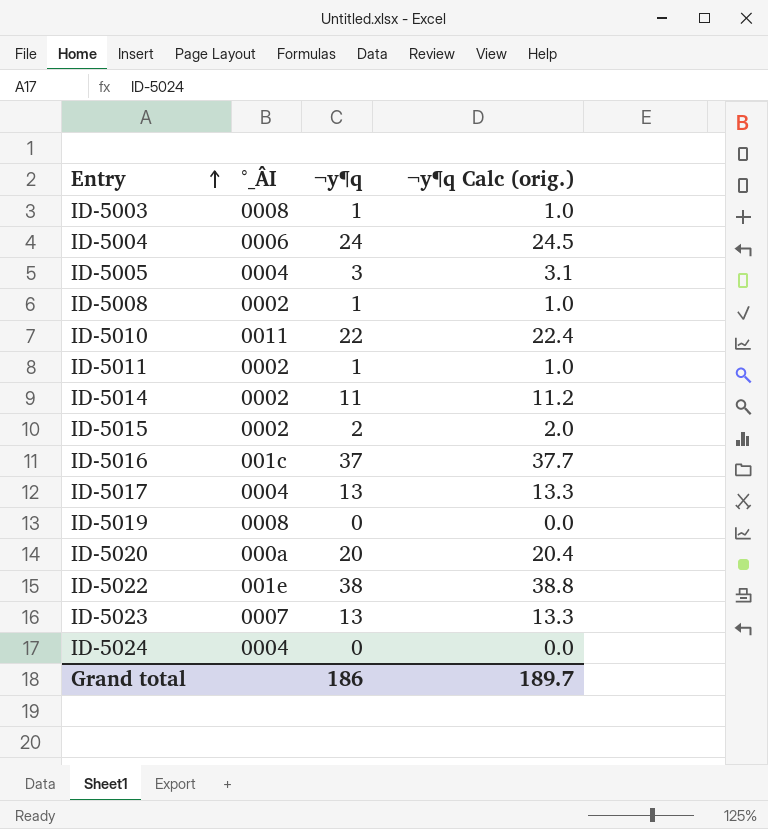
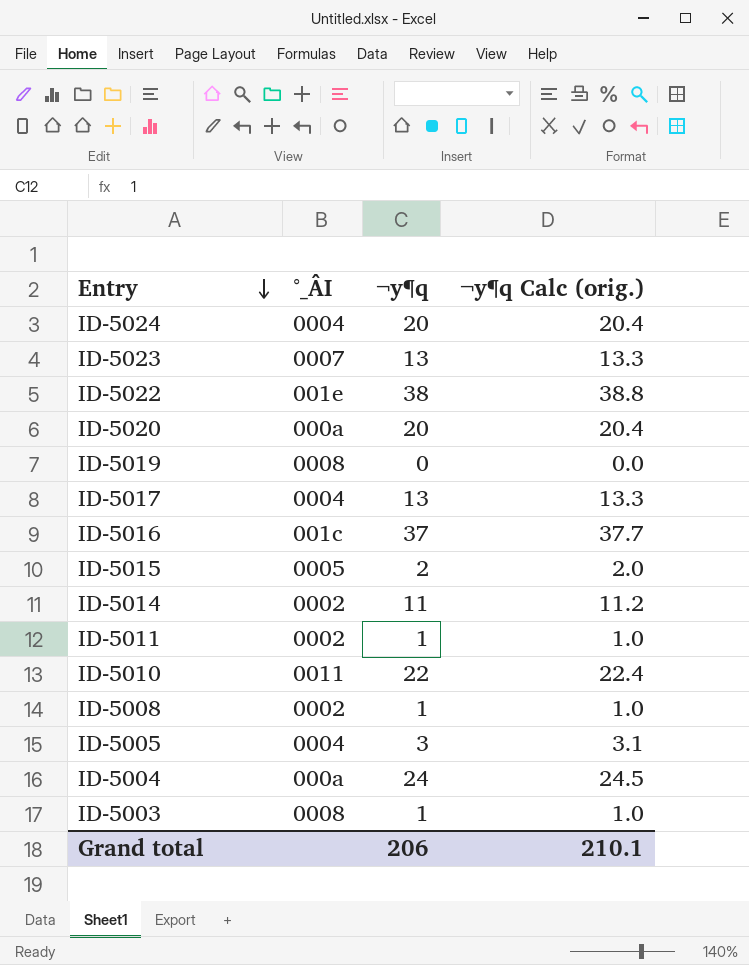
row order: Entry ascending -> Entry descending
ID-5024 | ¬y¶q: 0 -> 20
ID-5024 | ¬y¶q Calc (orig.): 0.0 -> 20.4
ID-5015 | °_ÂI: 0002 -> 0005
ID-5004 | °_ÂI: 0006 -> 000a
Grand total | ¬y¶q: 186 -> 206
Grand total | ¬y¶q Calc (orig.): 189.7 -> 210.1

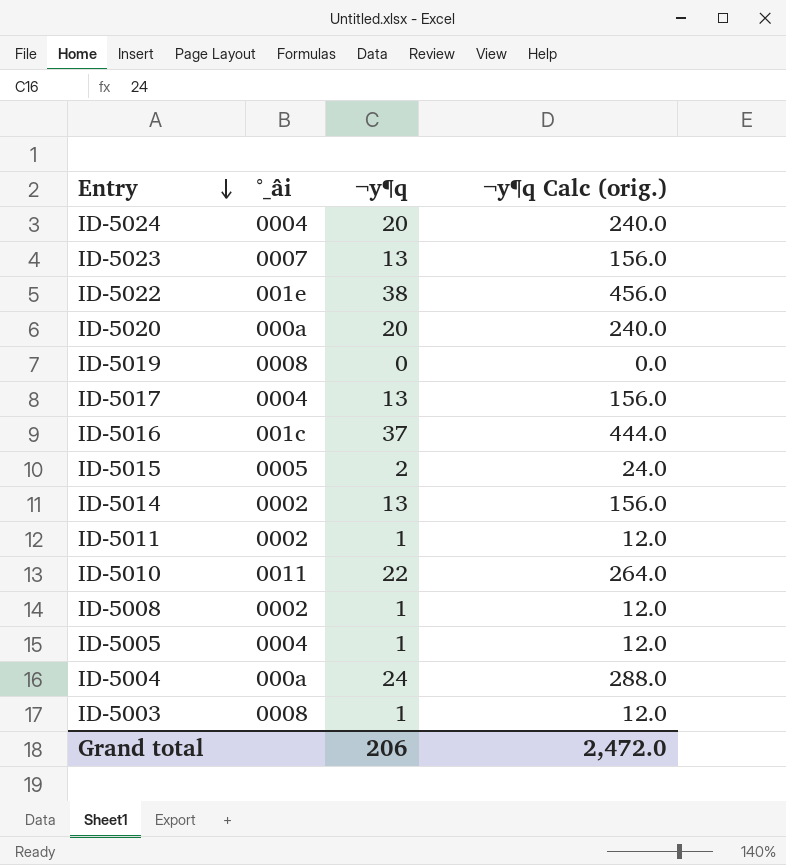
column name: °_ÂI -> °_âi
column ¬y¶q Calc (orig.) | formula: [¬y¶q] * 1.02 -> [¬y¶q] * 12
ID-5014 | ¬y¶q: 11 -> 13
ID-5005 | ¬y¶q: 3 -> 1
Grand total | ¬y¶q Calc (orig.): 210.1 -> 2,472.0

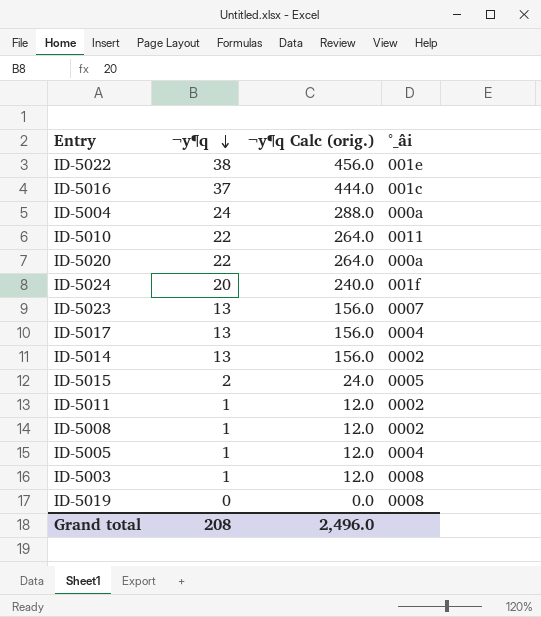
row order: Entry descending -> ¬y¶q descending
column °_âi | position: 2 -> 4
ID-5020 | ¬y¶q: 20 -> 22
ID-5020 | ¬y¶q Calc (orig.): 240.0 -> 264.0
ID-5024 | °_âi: 0004 -> 001f
Grand total | ¬y¶q: 206 -> 208
Grand total | ¬y¶q Calc (orig.): 2,472.0 -> 2,496.0

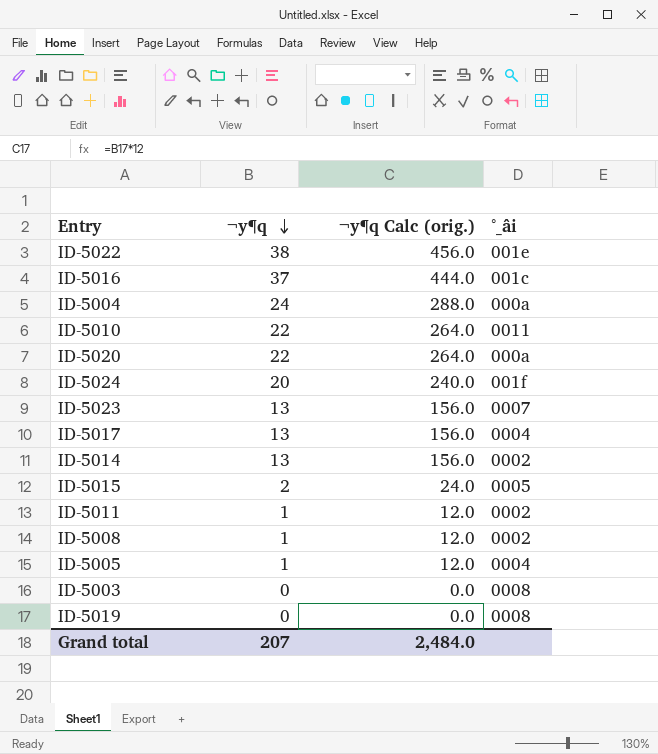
ID-5003 | ¬y¶q: 1 -> 0
ID-5003 | ¬y¶q Calc (orig.): 12.0 -> 0.0
Grand total | ¬y¶q: 208 -> 207
Grand total | ¬y¶q Calc (orig.): 2,496.0 -> 2,484.0

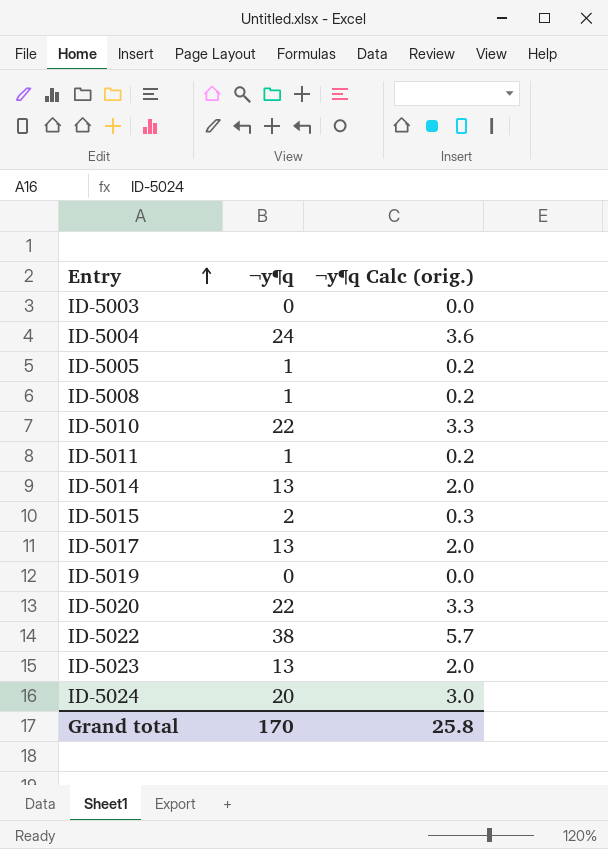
row order: ¬y¶q descending -> Entry ascending
column °_âi | position: 4 -> none
column ¬y¶q Calc (orig.) | formula: [¬y¶q] * 12 -> [¬y¶q] * 0.15
row ID-5016: 37 | 444.0 | 001c -> none
Grand total | ¬y¶q: 207 -> 170
Grand total | ¬y¶q Calc (orig.): 2,484.0 -> 25.8

